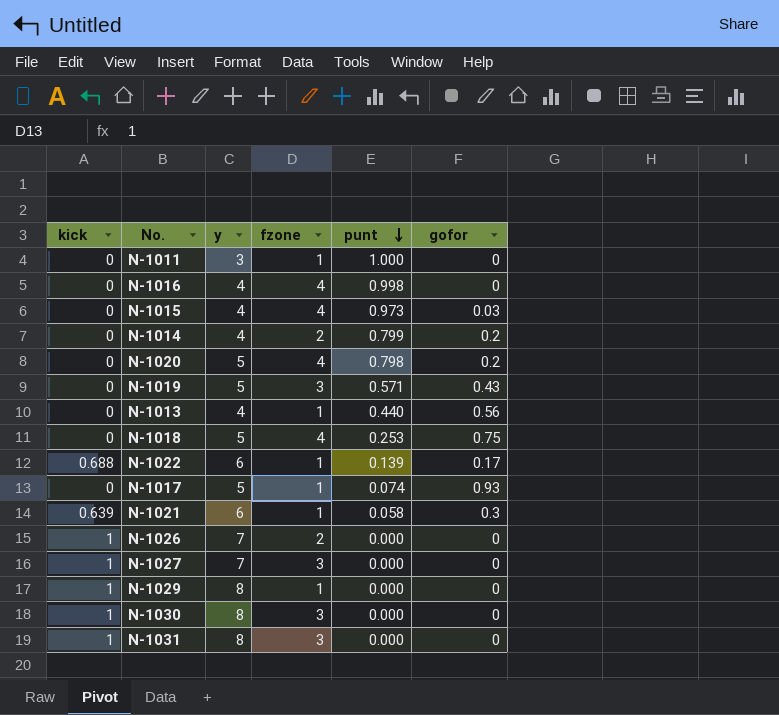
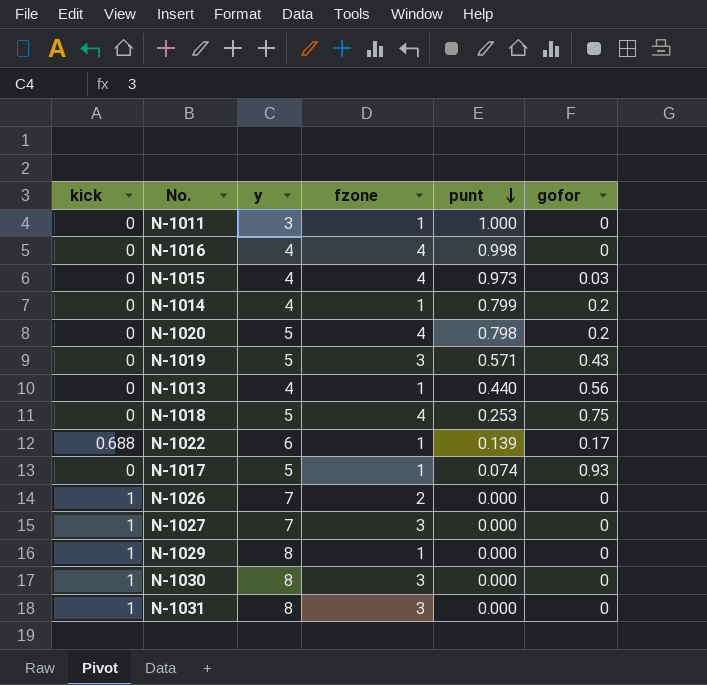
row N-1021: 0.639 | 6 | 1 | 0.058 | 0.3 -> none
N-1014 | fzone: 2 -> 1

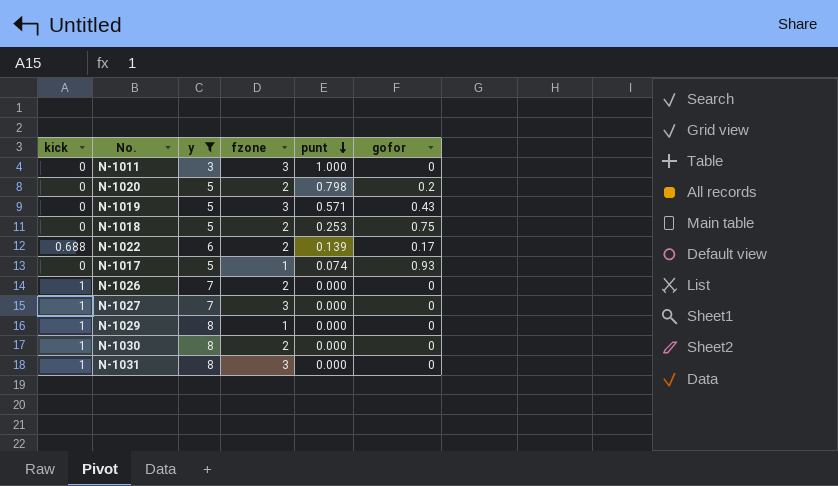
filter: none -> y != 4
N-1011 | fzone: 1 -> 3
N-1020 | fzone: 4 -> 2
N-1018 | fzone: 4 -> 2
N-1022 | fzone: 1 -> 2
N-1030 | fzone: 3 -> 2

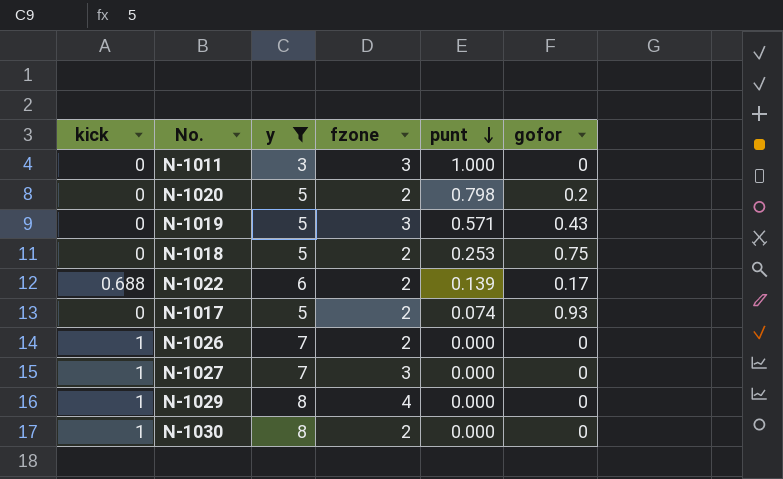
row N-1031: 1 | 8 | 3 | 0.000 | 0 -> none
N-1017 | fzone: 1 -> 2
N-1029 | fzone: 1 -> 4

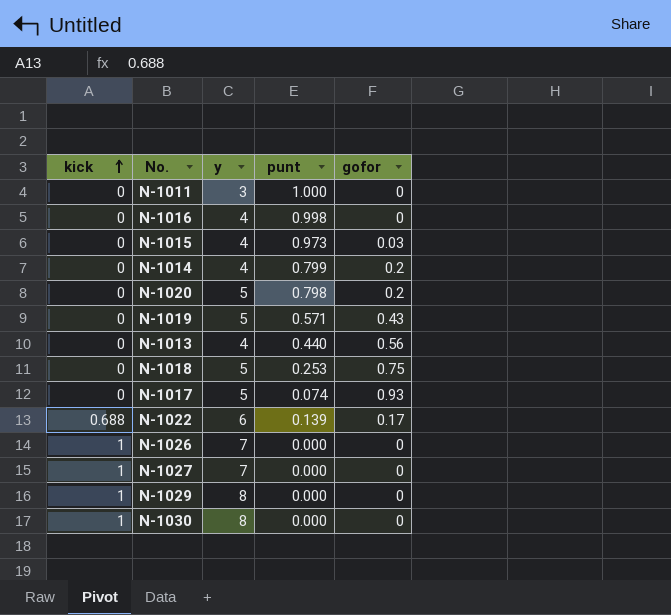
filter: y != 4 -> none
row order: punt descending -> kick ascending
column fzone | position: 4 -> none

